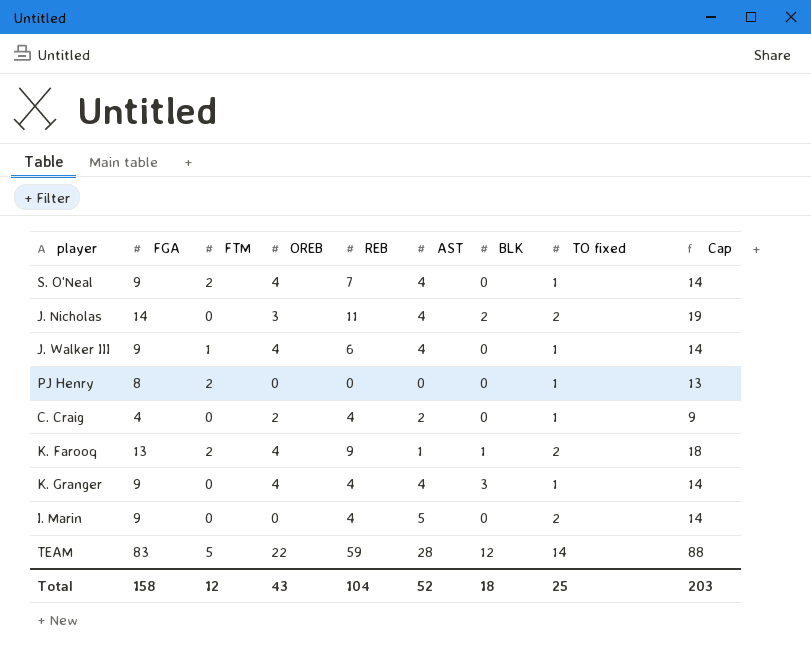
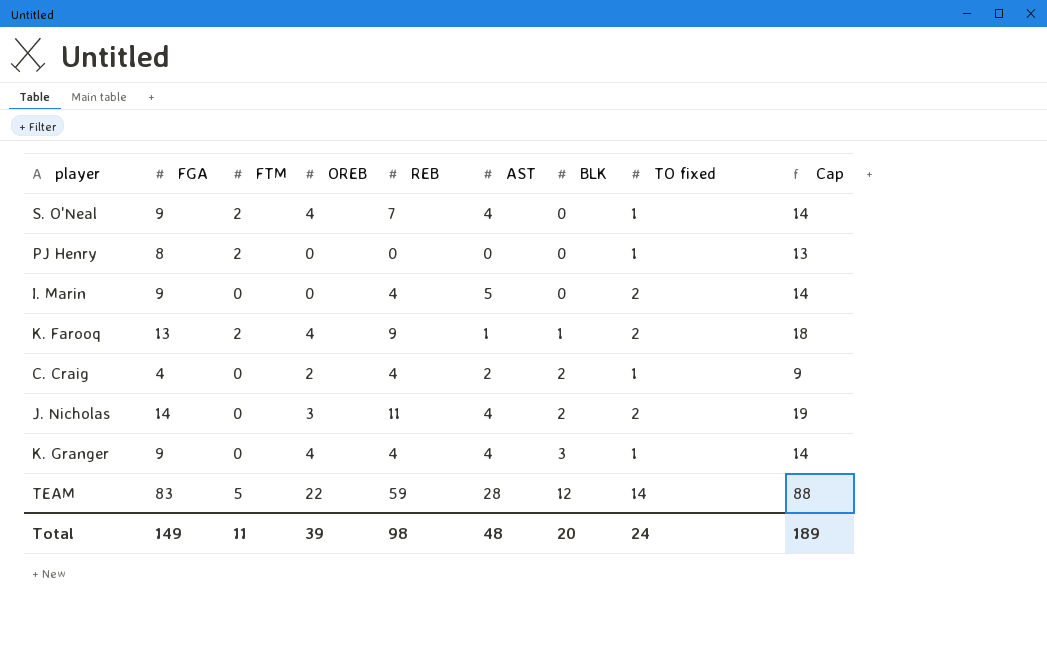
row order: none -> BLK ascending
row J. Walker III: 9 | 1 | 4 | 6 | 4 | 0 | 1 | 14 -> none
C. Craig | BLK: 0 -> 2
Total | FGA: 158 -> 149
Total | FTM: 12 -> 11
Total | OREB: 43 -> 39
Total | REB: 104 -> 98
Total | AST: 52 -> 48
Total | BLK: 18 -> 20
Total | TO fixed: 25 -> 24
Total | Cap: 203 -> 189

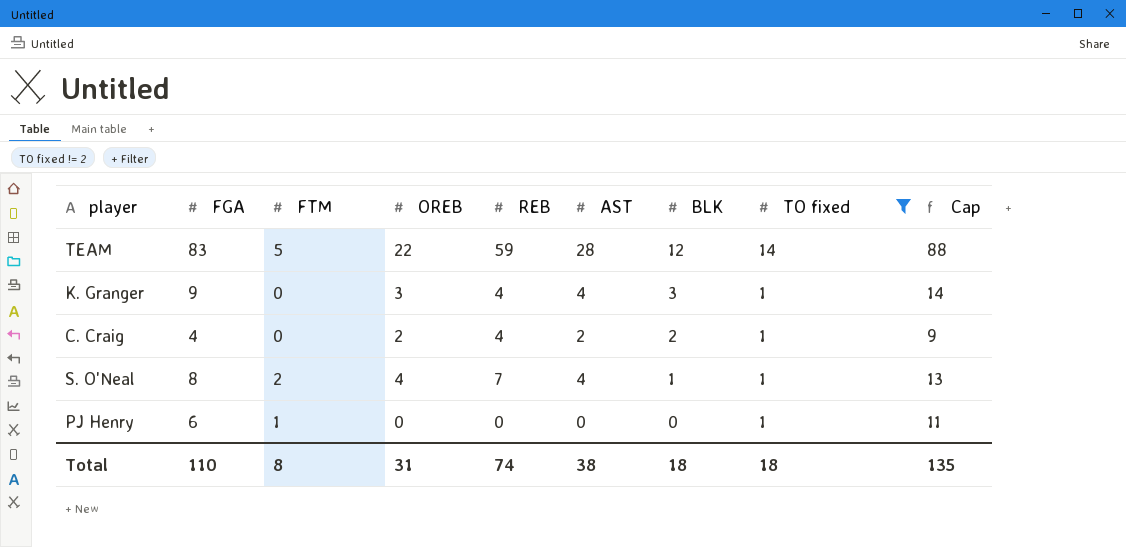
filter: none -> TO fixed != 2
row order: BLK ascending -> BLK descending
K. Granger | OREB: 4 -> 3
S. O'Neal | FGA: 9 -> 8
S. O'Neal | BLK: 0 -> 1
S. O'Neal | Cap: 14 -> 13
PJ Henry | FGA: 8 -> 6
PJ Henry | FTM: 2 -> 1
PJ Henry | Cap: 13 -> 11
Total | FGA: 149 -> 110
Total | FTM: 11 -> 8
Total | OREB: 39 -> 31
Total | REB: 98 -> 74
Total | AST: 48 -> 38
Total | BLK: 20 -> 18
Total | TO fixed: 24 -> 18
Total | Cap: 189 -> 135

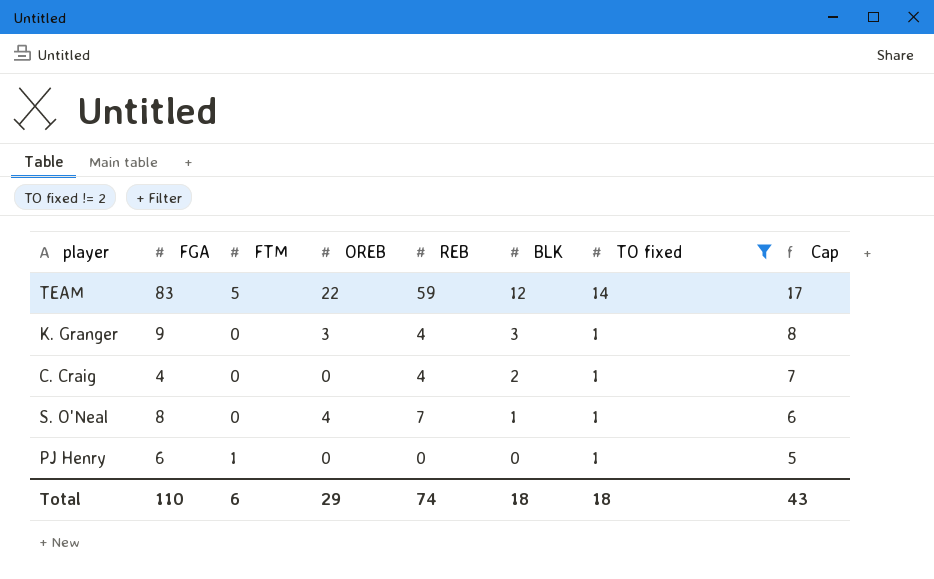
column AST | position: 6 -> none
column Cap | formula: [FGA] + 5 -> [BLK] + 5
C. Craig | OREB: 2 -> 0
S. O'Neal | FTM: 2 -> 0
Total | FTM: 8 -> 6
Total | OREB: 31 -> 29
Total | Cap: 135 -> 43

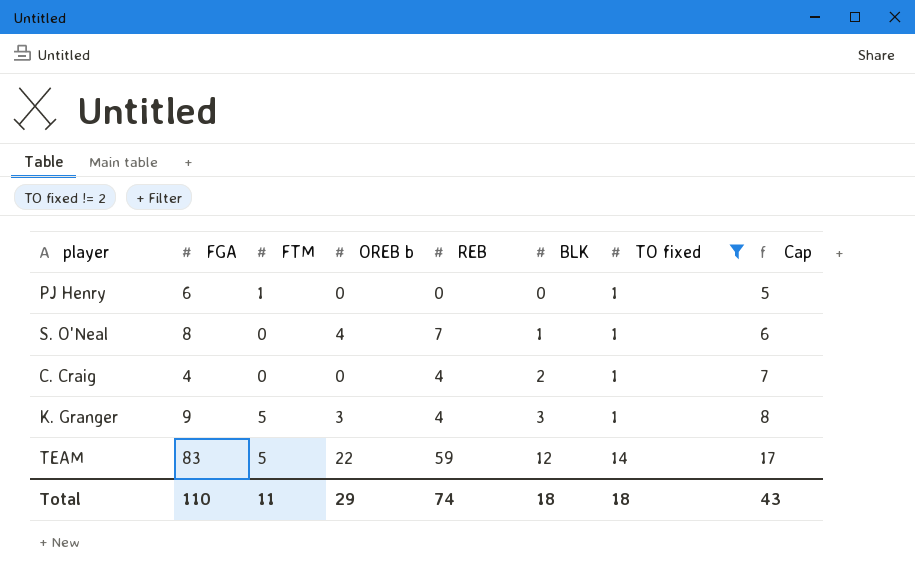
row order: BLK descending -> BLK ascending
column name: OREB -> OREB b
K. Granger | FTM: 0 -> 5
Total | FTM: 6 -> 11

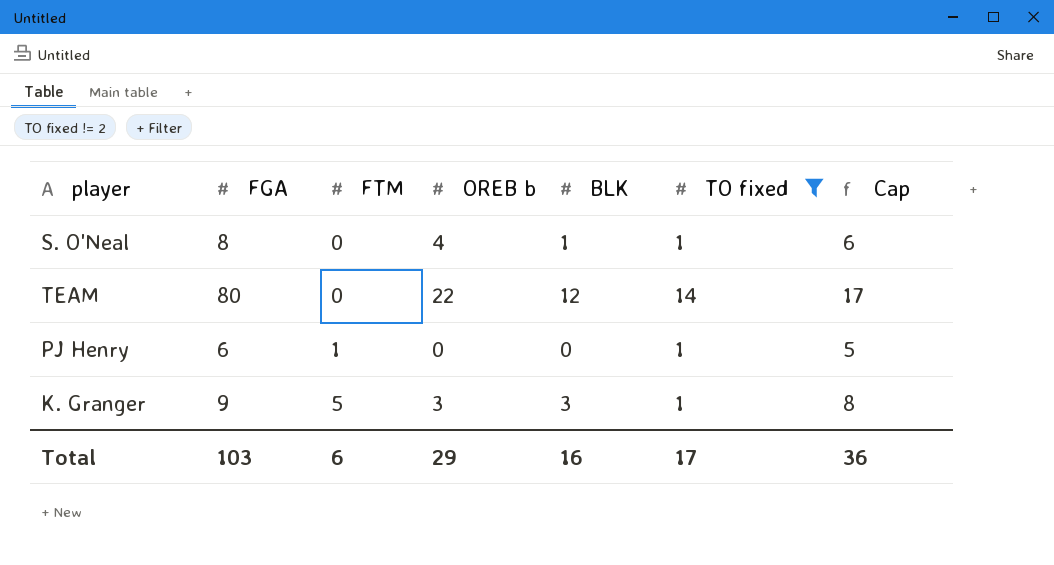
row order: BLK ascending -> FTM ascending
column REB | position: 5 -> none
row C. Craig: 4 | 0 | 0 | 4 | 2 | 1 | 7 -> none
TEAM | FGA: 83 -> 80
TEAM | FTM: 5 -> 0
Total | FGA: 110 -> 103
Total | FTM: 11 -> 6
Total | BLK: 18 -> 16
Total | TO fixed: 18 -> 17
Total | Cap: 43 -> 36

